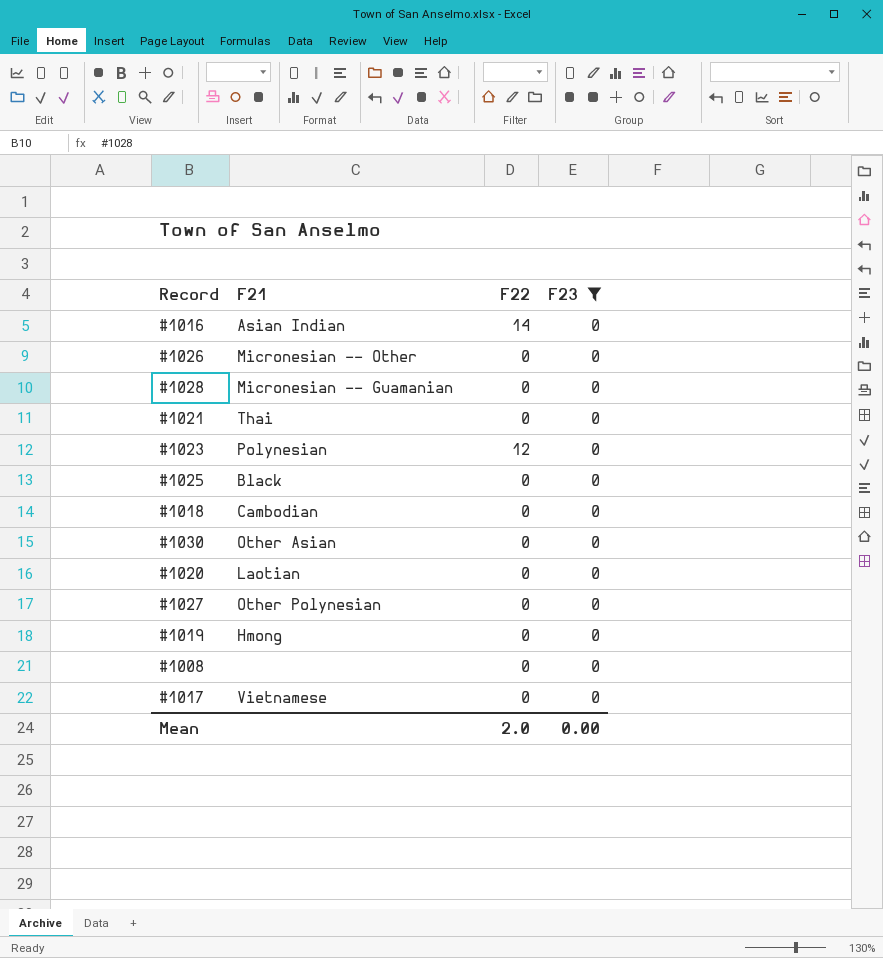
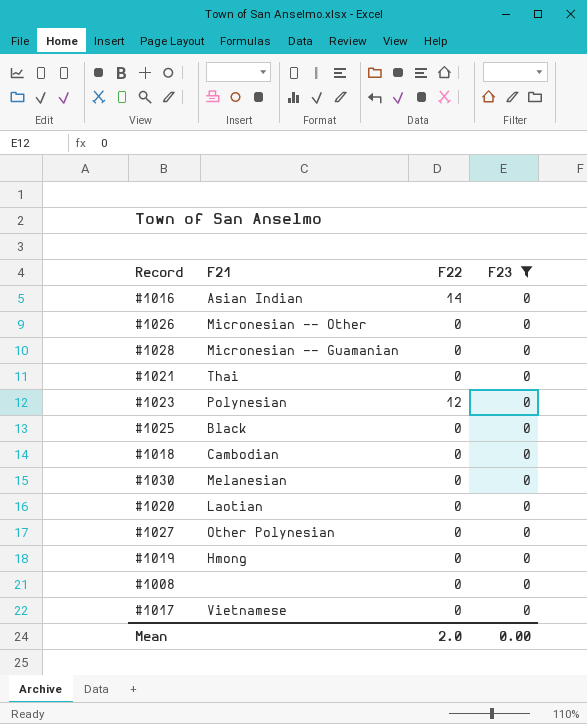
#1030 | F21: Other Asian -> Melanesian

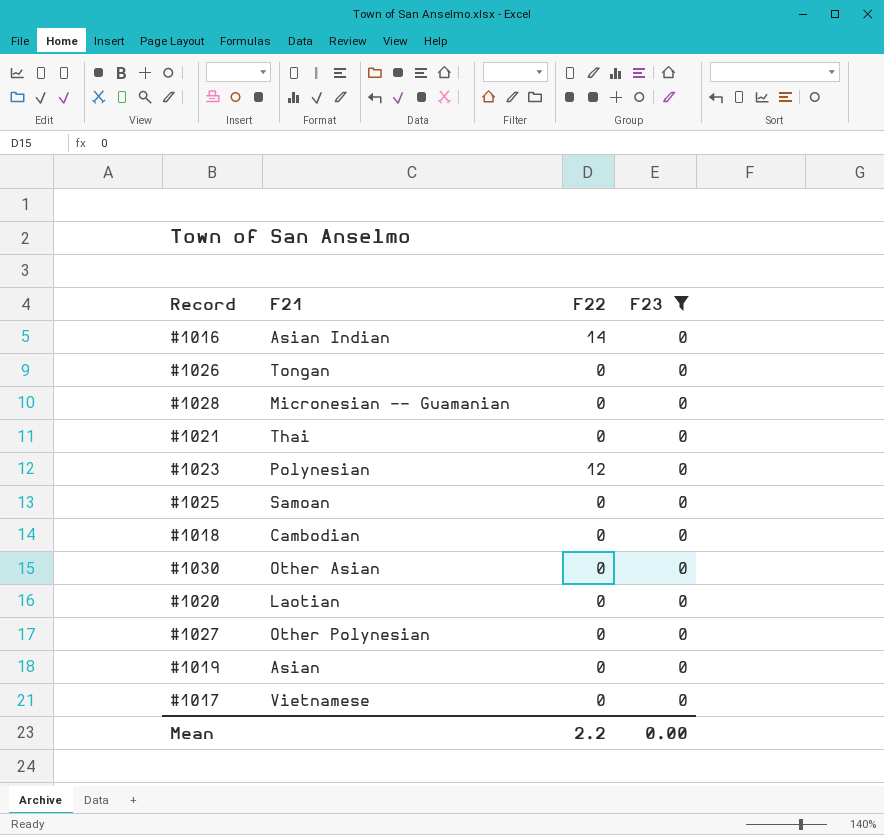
row #1008: none | 0 | 0 -> none
#1026 | F21: Micronesian -- Other -> Tongan
#1025 | F21: Black -> Samoan
#1030 | F21: Melanesian -> Other Asian
#1019 | F21: Hmong -> Asian
Mean | F22: 2.0 -> 2.2

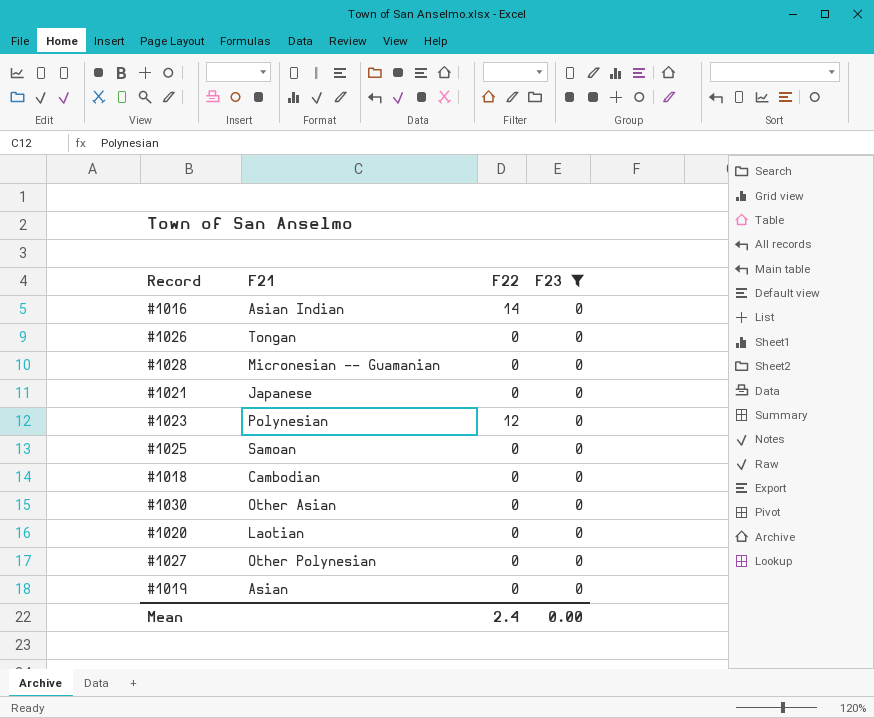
row #1017: Vietnamese | 0 | 0 -> none
#1021 | F21: Thai -> Japanese
Mean | F22: 2.2 -> 2.4

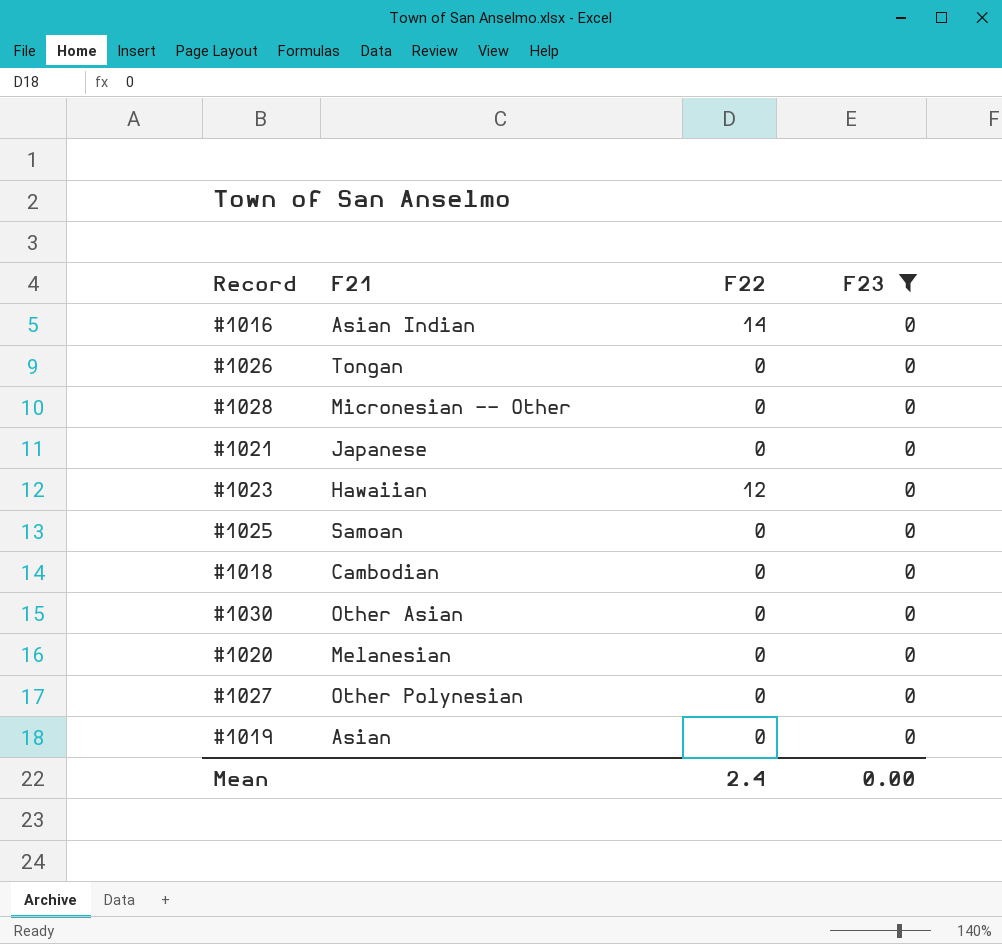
#1028 | F21: Micronesian -- Guamanian -> Micronesian -- Other
#1023 | F21: Polynesian -> Hawaiian
#1020 | F21: Laotian -> Melanesian

